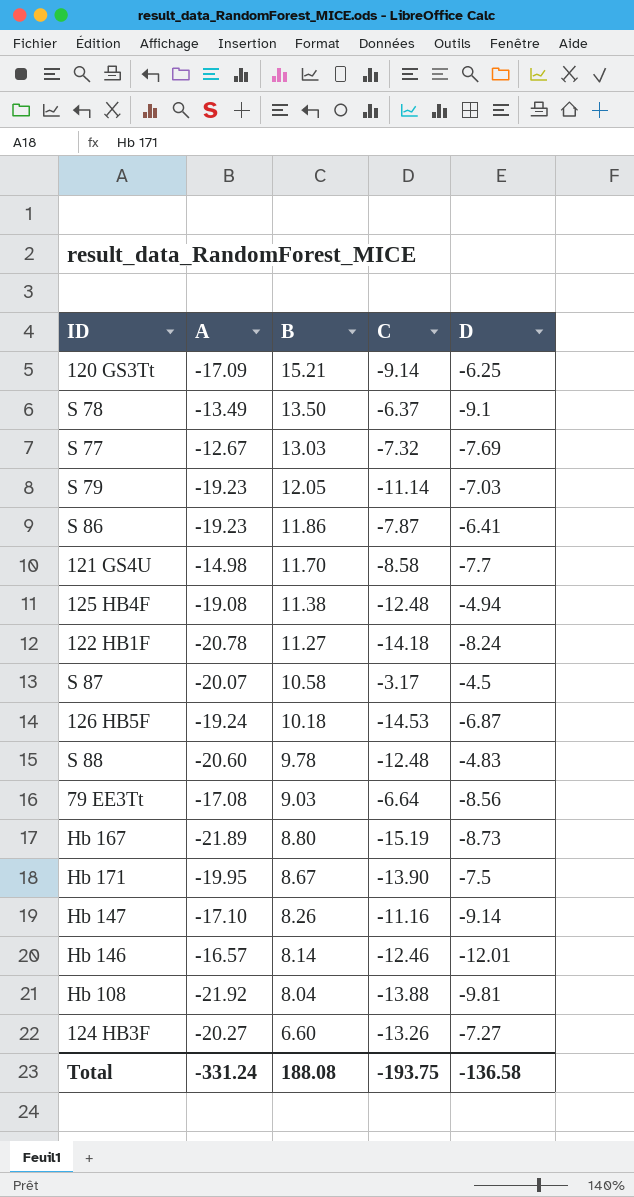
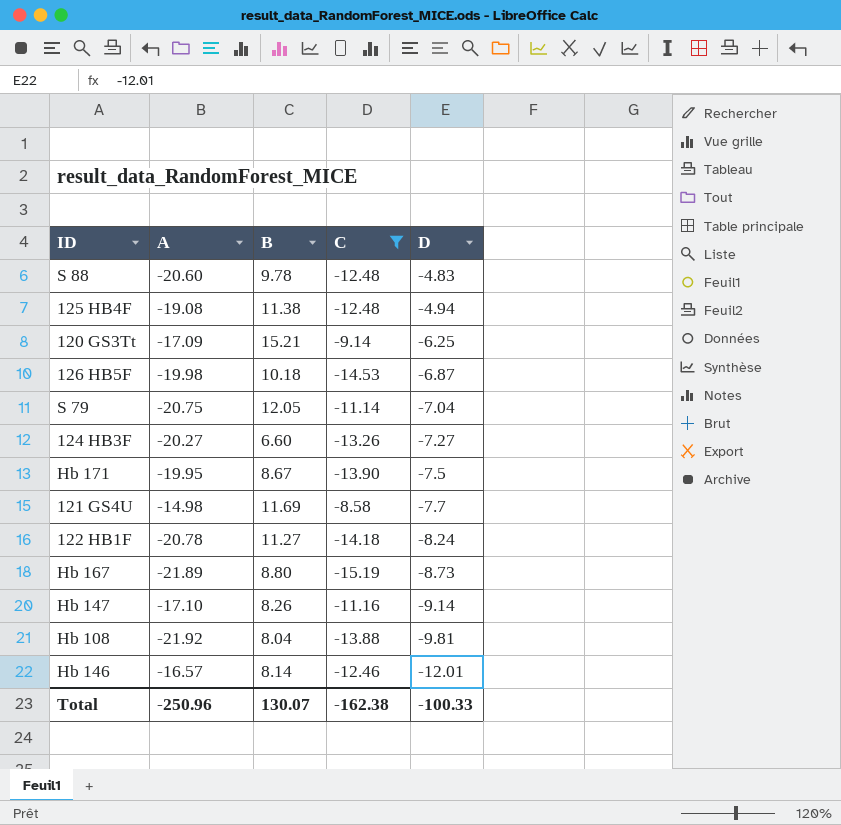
filter: none -> C <= -8.58
row order: B descending -> D descending
126 HB5F | A: -19.24 -> -19.98
S 79 | A: -19.23 -> -20.75
S 79 | D: -7.03 -> -7.04
121 GS4U | B: 11.70 -> 11.69
Total | A: -331.24 -> -250.96
Total | B: 188.08 -> 130.07
Total | C: -193.75 -> -162.38
Total | D: -136.58 -> -100.33

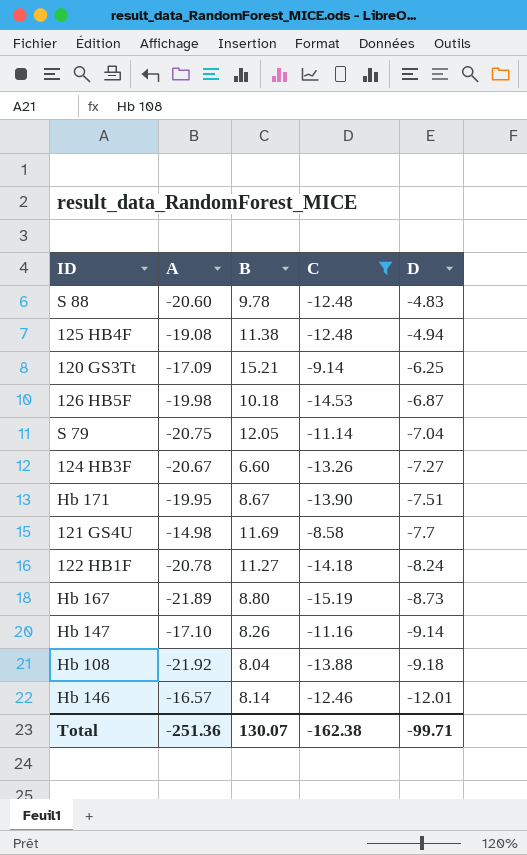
124 HB3F | A: -20.27 -> -20.67
Hb 171 | D: -7.5 -> -7.51
Hb 108 | D: -9.81 -> -9.18
Total | A: -250.96 -> -251.36
Total | D: -100.33 -> -99.71

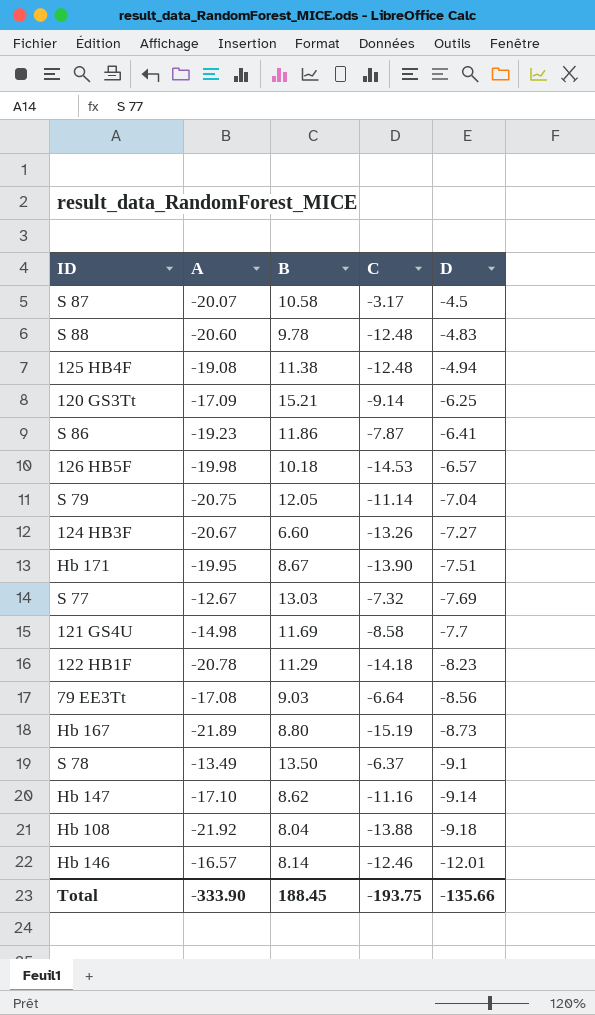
filter: C <= -8.58 -> none
126 HB5F | D: -6.87 -> -6.57
122 HB1F | B: 11.27 -> 11.29
122 HB1F | D: -8.24 -> -8.23
Hb 147 | B: 8.26 -> 8.62
Total | A: -251.36 -> -333.90
Total | B: 130.07 -> 188.45
Total | C: -162.38 -> -193.75
Total | D: -99.71 -> -135.66

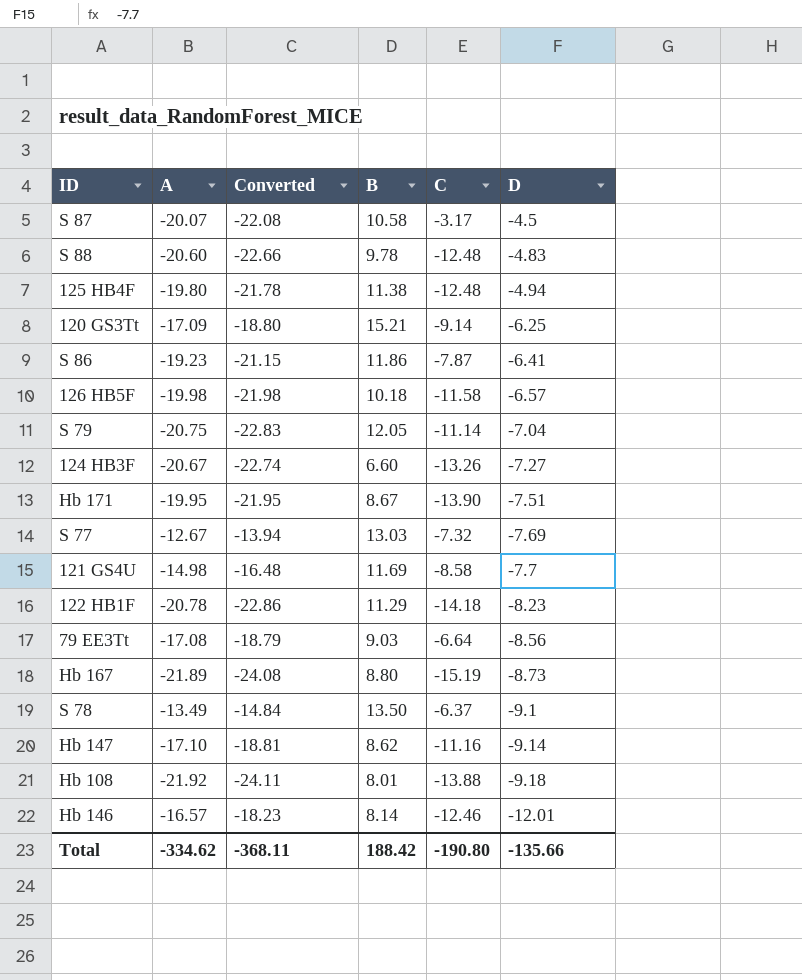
column Converted | formula: none -> [A] * 1.1
125 HB4F | A: -19.08 -> -19.80
126 HB5F | C: -14.53 -> -11.58
Hb 108 | B: 8.04 -> 8.01
Total | A: -333.90 -> -334.62
Total | B: 188.45 -> 188.42
Total | C: -193.75 -> -190.80

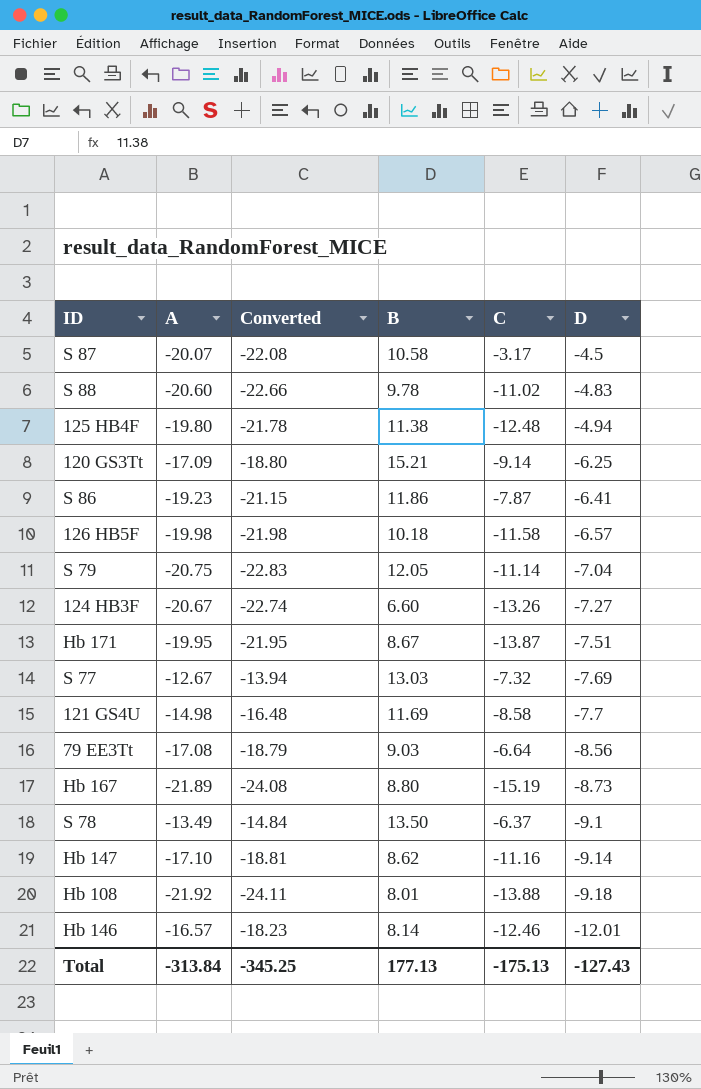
row 122 HB1F: -20.78 | -22.86 | 11.29 | -14.18 | -8.23 -> none
S 88 | C: -12.48 -> -11.02
Hb 171 | C: -13.90 -> -13.87
Total | A: -334.62 -> -313.84
Total | Converted: -368.11 -> -345.25
Total | B: 188.42 -> 177.13
Total | C: -190.80 -> -175.13
Total | D: -135.66 -> -127.43

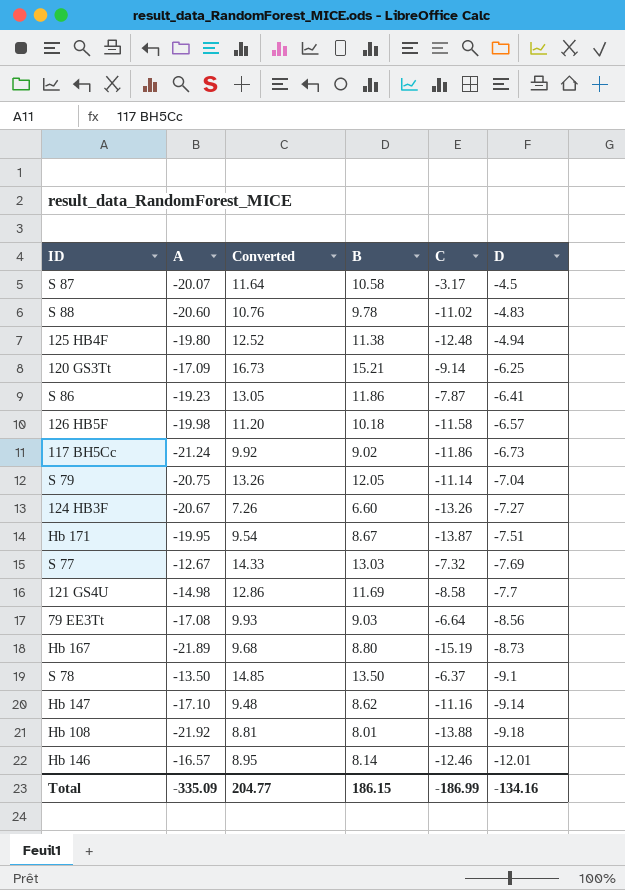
column Converted | formula: [A] * 1.1 -> [B] * 1.1
row 117 BH5Cc: none -> -21.24 | 9.92 | 9.02 | -11.86 | -6.73
S 78 | A: -13.49 -> -13.50
Total | A: -313.84 -> -335.09
Total | Converted: -345.25 -> 204.77
Total | B: 177.13 -> 186.15
Total | C: -175.13 -> -186.99
Total | D: -127.43 -> -134.16

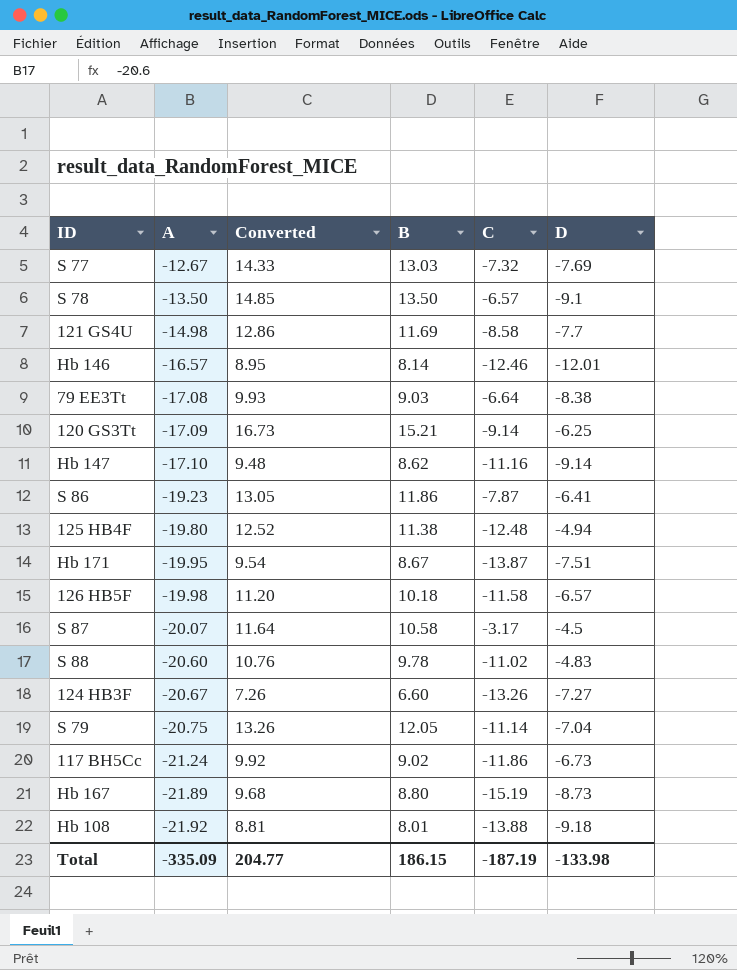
row order: D descending -> A descending
S 78 | C: -6.37 -> -6.57
79 EE3Tt | D: -8.56 -> -8.38
Total | C: -186.99 -> -187.19
Total | D: -134.16 -> -133.98

